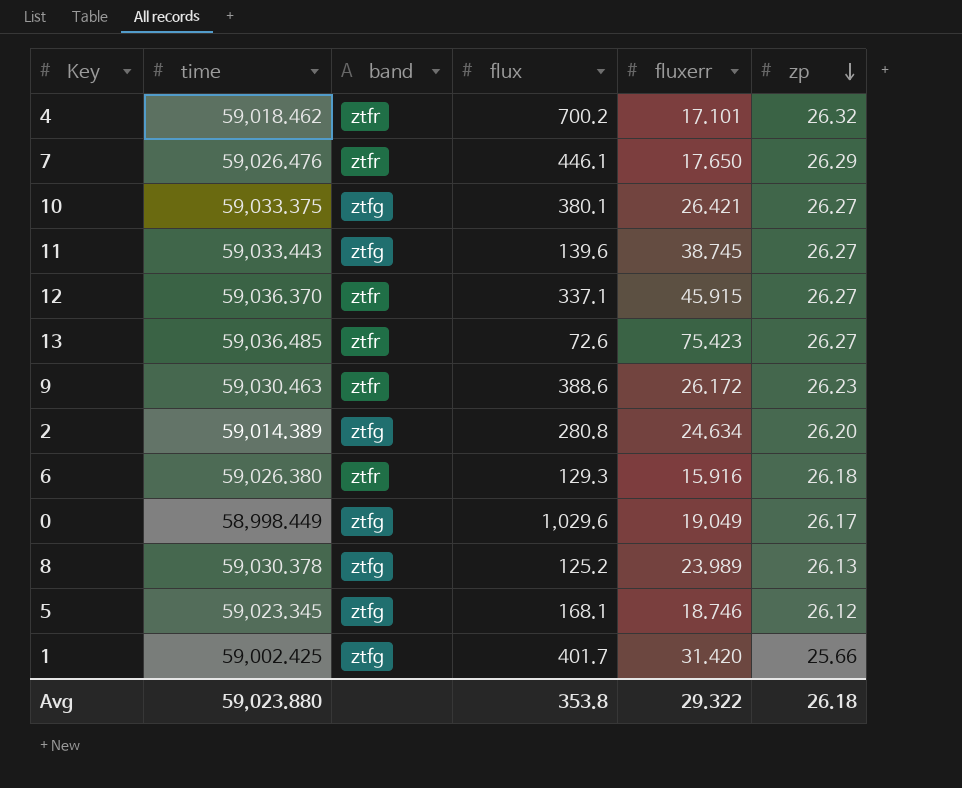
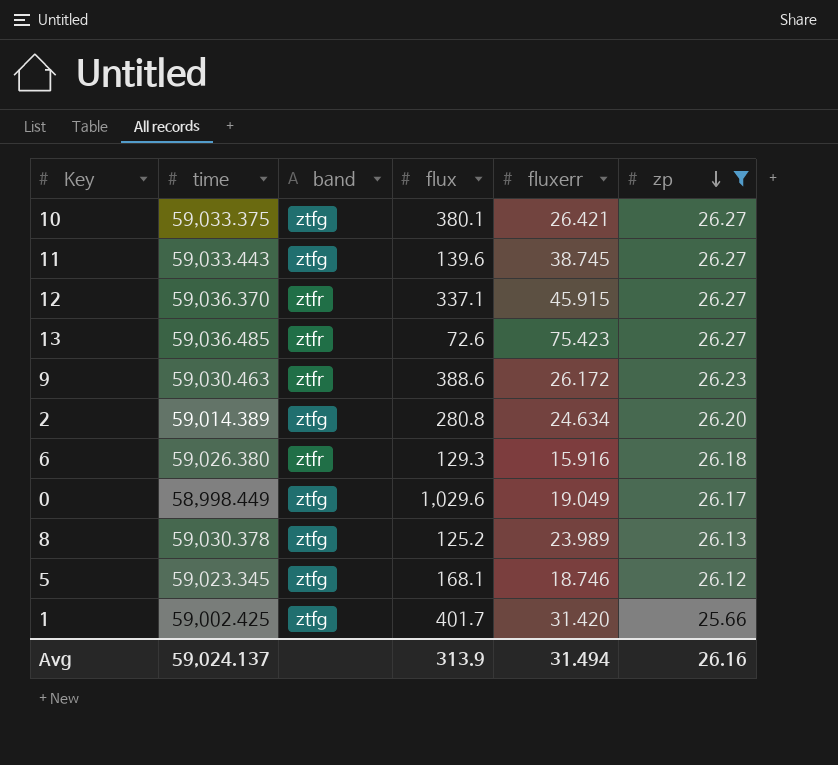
filter: none -> zp <= 26.27
Avg | time: 59,023.880 -> 59,024.137
Avg | flux: 353.8 -> 313.9
Avg | fluxerr: 29.322 -> 31.494
Avg | zp: 26.18 -> 26.16

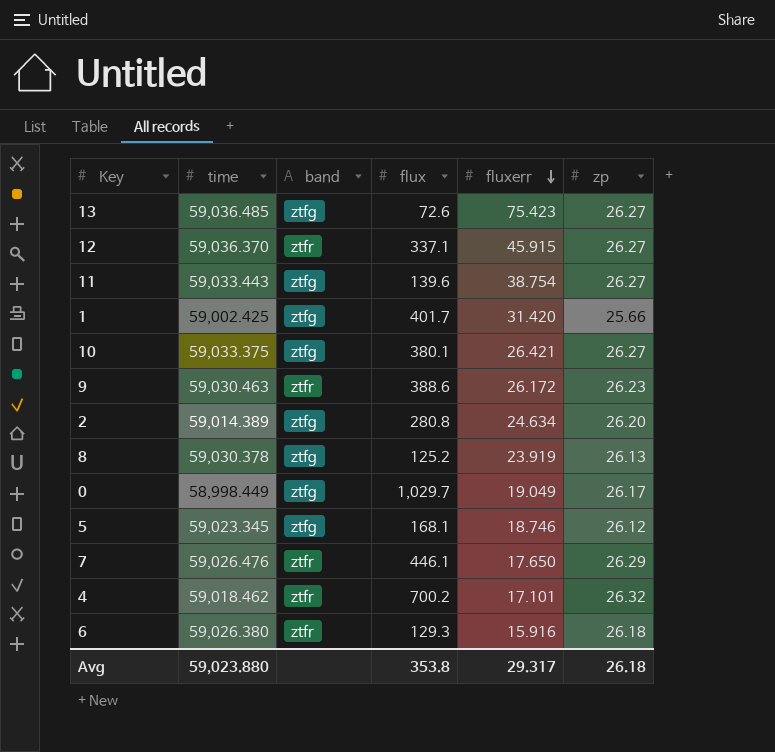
filter: zp <= 26.27 -> none
row order: zp descending -> fluxerr descending
13 | band: ztfr -> ztfg
11 | fluxerr: 38.745 -> 38.754
8 | fluxerr: 23.989 -> 23.919
0 | flux: 1,029.6 -> 1,029.7
Avg | time: 59,024.137 -> 59,023.880
Avg | flux: 313.9 -> 353.8
Avg | fluxerr: 31.494 -> 29.317
Avg | zp: 26.16 -> 26.18

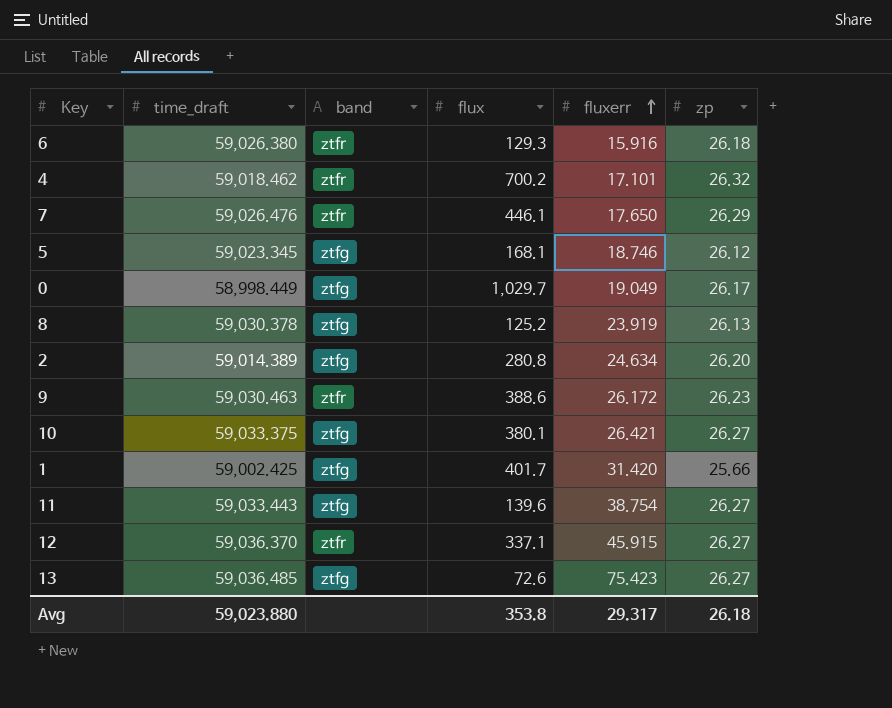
row order: fluxerr descending -> fluxerr ascending
column name: time -> time_draft

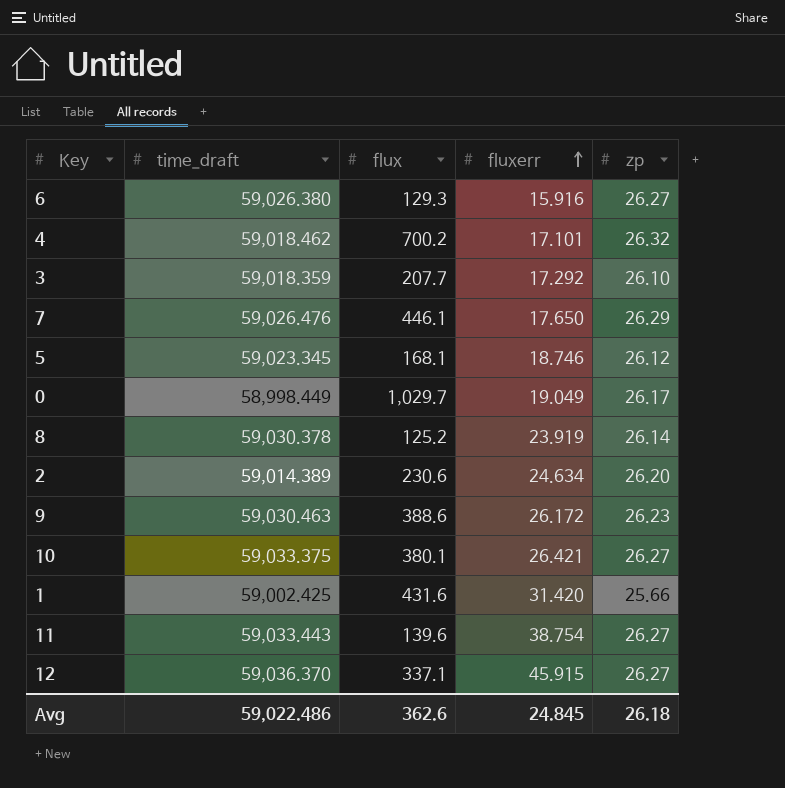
column band | position: 3 -> none
row 13: 59,036.485 | ztfg | 72.6 | 75.423 | 26.27 -> none
6 | zp: 26.18 -> 26.27
row 3: none -> 59,018.359 | 207.7 | 17.292 | 26.10
8 | zp: 26.13 -> 26.14
2 | flux: 280.8 -> 230.6
1 | flux: 401.7 -> 431.6
Avg | time_draft: 59,023.880 -> 59,022.486
Avg | flux: 353.8 -> 362.6
Avg | fluxerr: 29.317 -> 24.845

